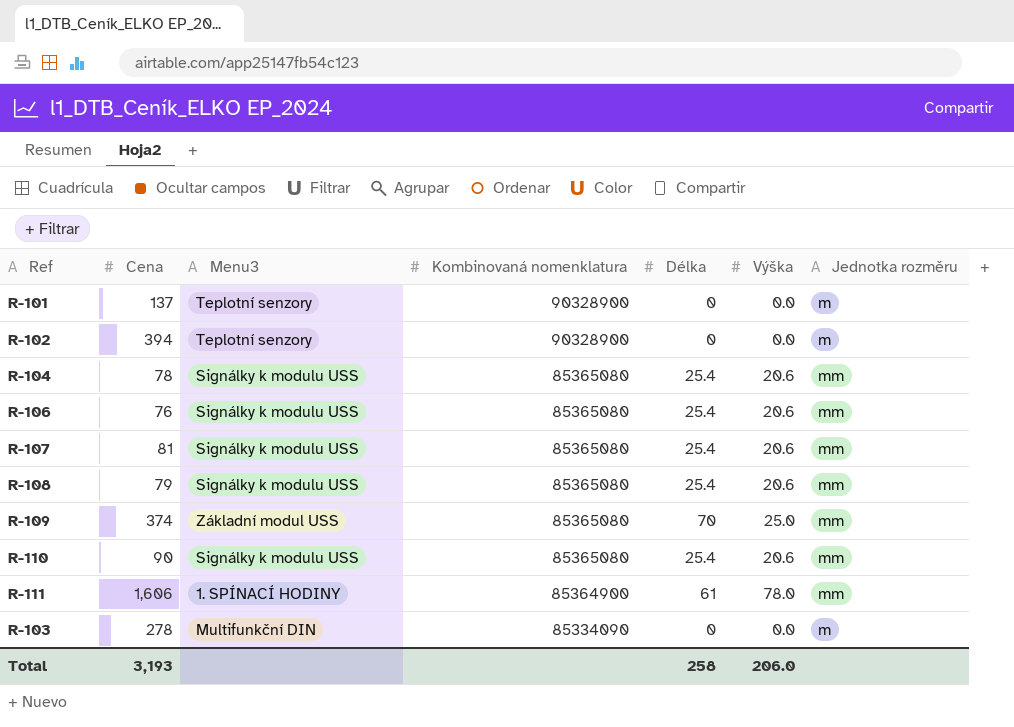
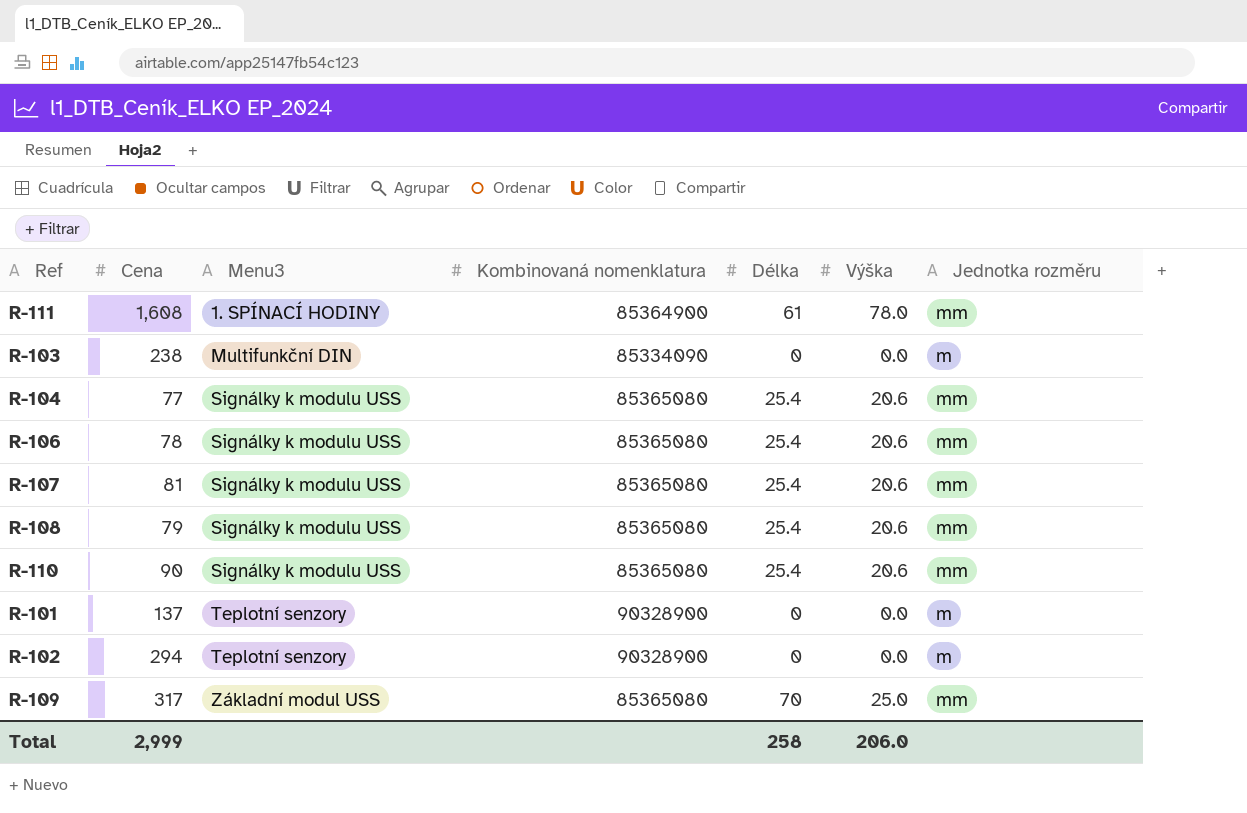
row order: Kombinovaná nomenklatura descending -> Menu3 ascending
R-111 | Cena: 1,606 -> 1,608
R-103 | Cena: 278 -> 238
R-104 | Cena: 78 -> 77
R-106 | Cena: 76 -> 78
R-102 | Cena: 394 -> 294
R-109 | Cena: 374 -> 317
Total | Cena: 3,193 -> 2,999

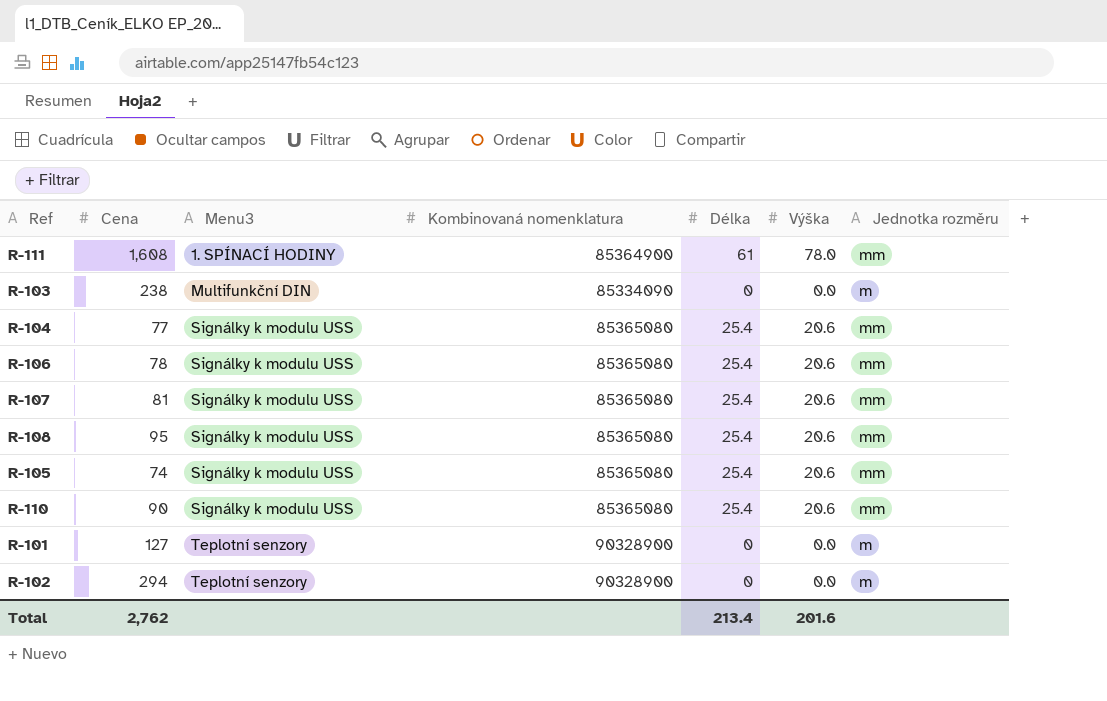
row R-109: 317 | Základní modul USS | 85365080 | 70 | 25.0 | mm -> none
R-108 | Cena: 79 -> 95
row R-105: none -> 74 | Signálky k modulu USS | 85365080 | 25.4 | 20.6 | mm
R-101 | Cena: 137 -> 127
Total | Cena: 2,999 -> 2,762
Total | Délka: 258 -> 213.4
Total | Výška: 206.0 -> 201.6

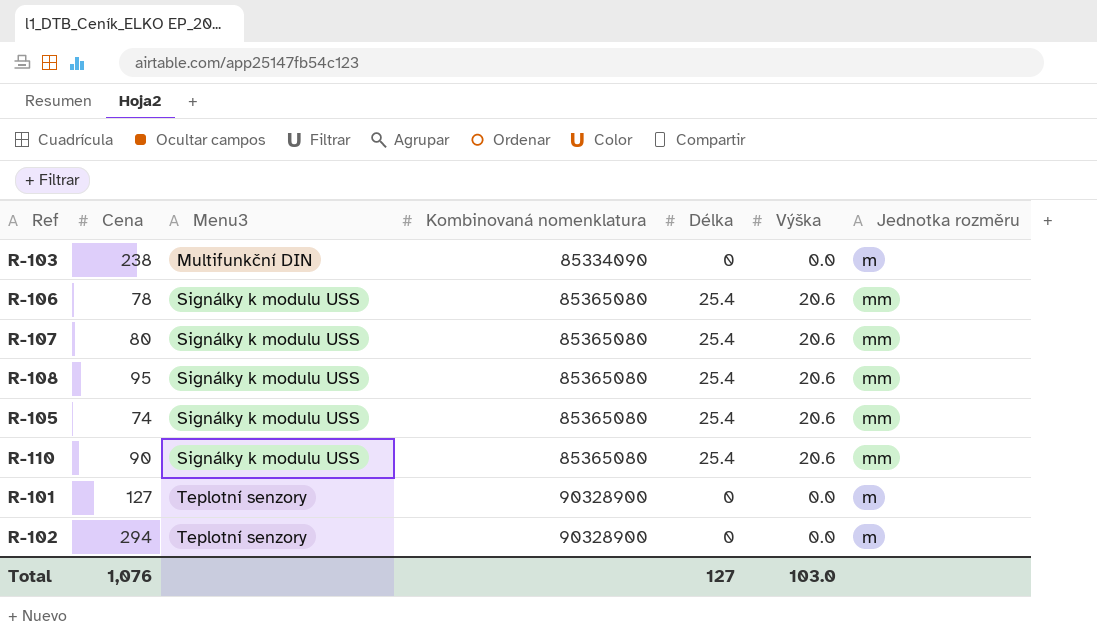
row R-111: 1,608 | 1. SPÍNACÍ HODINY | 85364900 | 61 | 78.0 | mm -> none
row R-104: 77 | Signálky k modulu USS | 85365080 | 25.4 | 20.6 | mm -> none
R-107 | Cena: 81 -> 80
Total | Cena: 2,762 -> 1,076
Total | Délka: 213.4 -> 127
Total | Výška: 201.6 -> 103.0

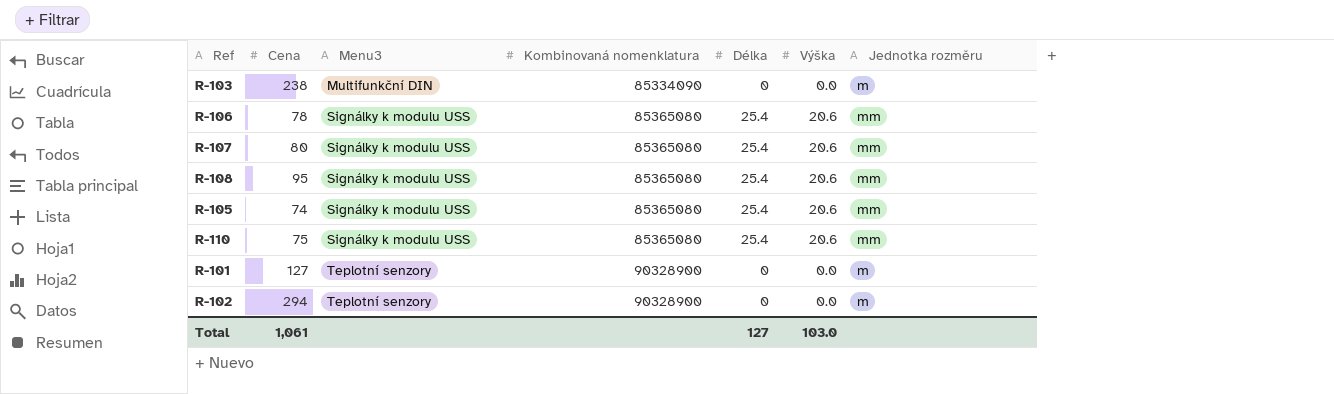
R-110 | Cena: 90 -> 75
Total | Cena: 1,076 -> 1,061

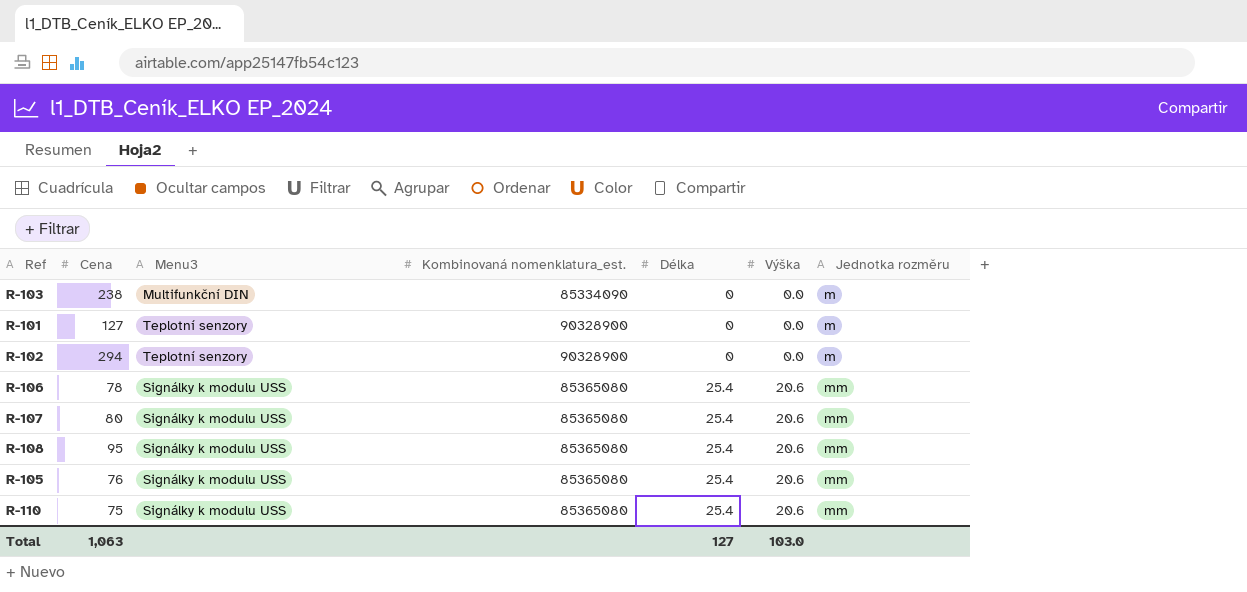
row order: Menu3 ascending -> Délka ascending
column name: Kombinovaná nomenklatura -> Kombinovaná nomenklatura_est.
R-105 | Cena: 74 -> 76
Total | Cena: 1,061 -> 1,063

